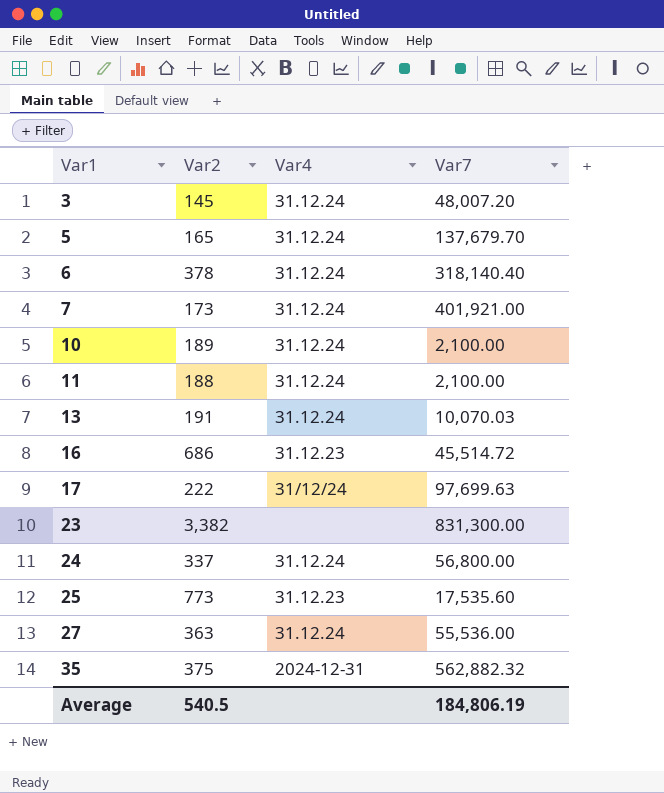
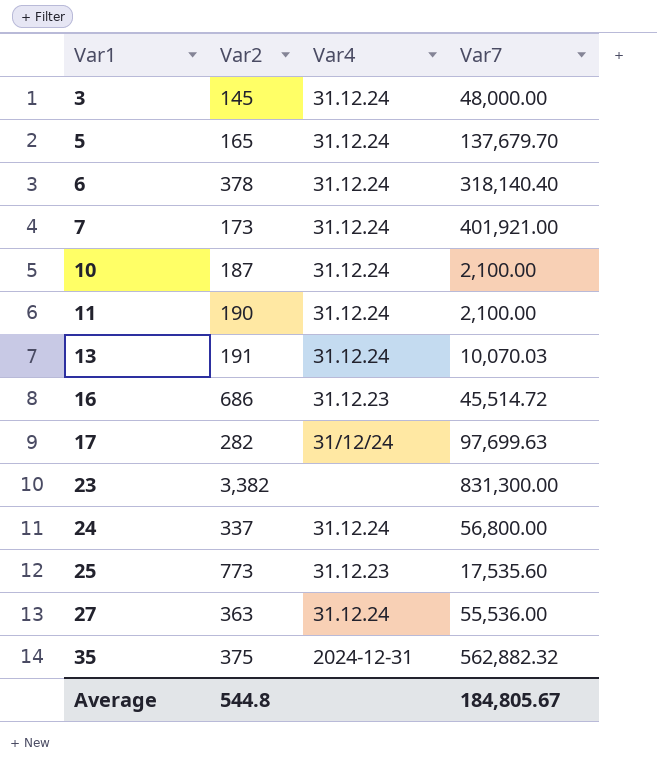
3 | Var7: 48,007.20 -> 48,000.00
10 | Var2: 189 -> 187
11 | Var2: 188 -> 190
17 | Var2: 222 -> 282
Average | Var2: 540.5 -> 544.8
Average | Var7: 184,806.19 -> 184,805.67

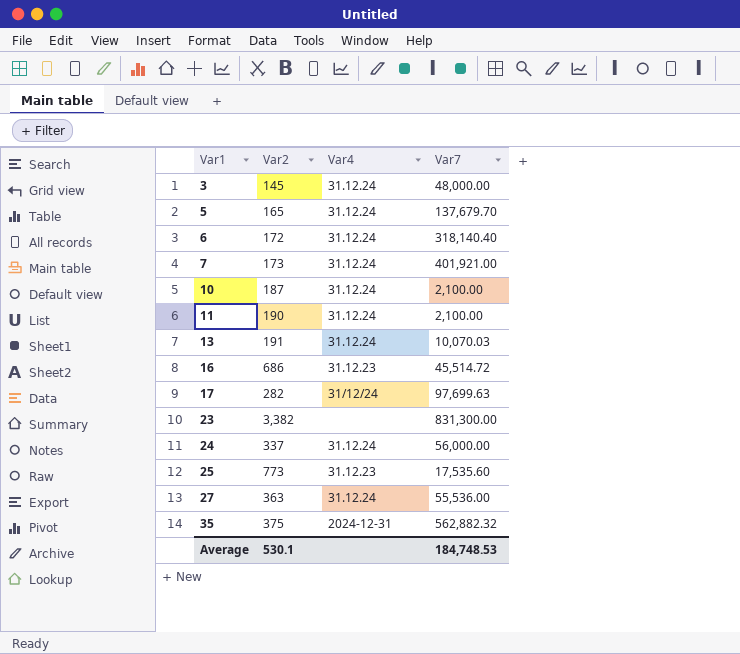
6 | Var2: 378 -> 172
24 | Var7: 56,800.00 -> 56,000.00
Average | Var2: 544.8 -> 530.1
Average | Var7: 184,805.67 -> 184,748.53

